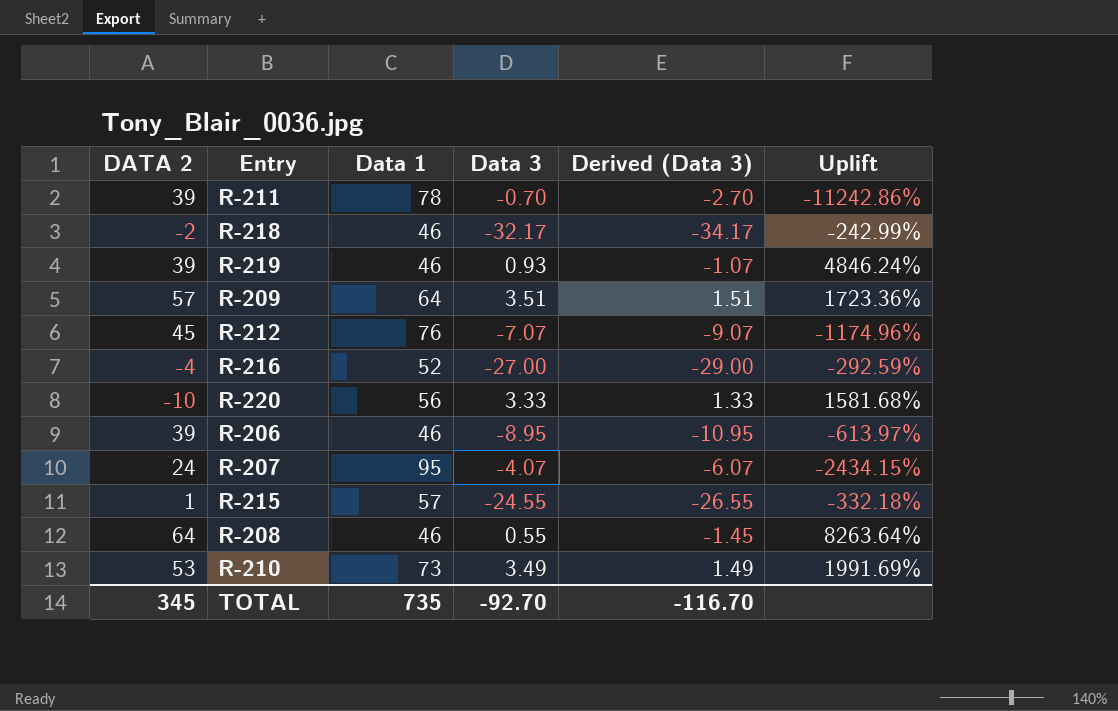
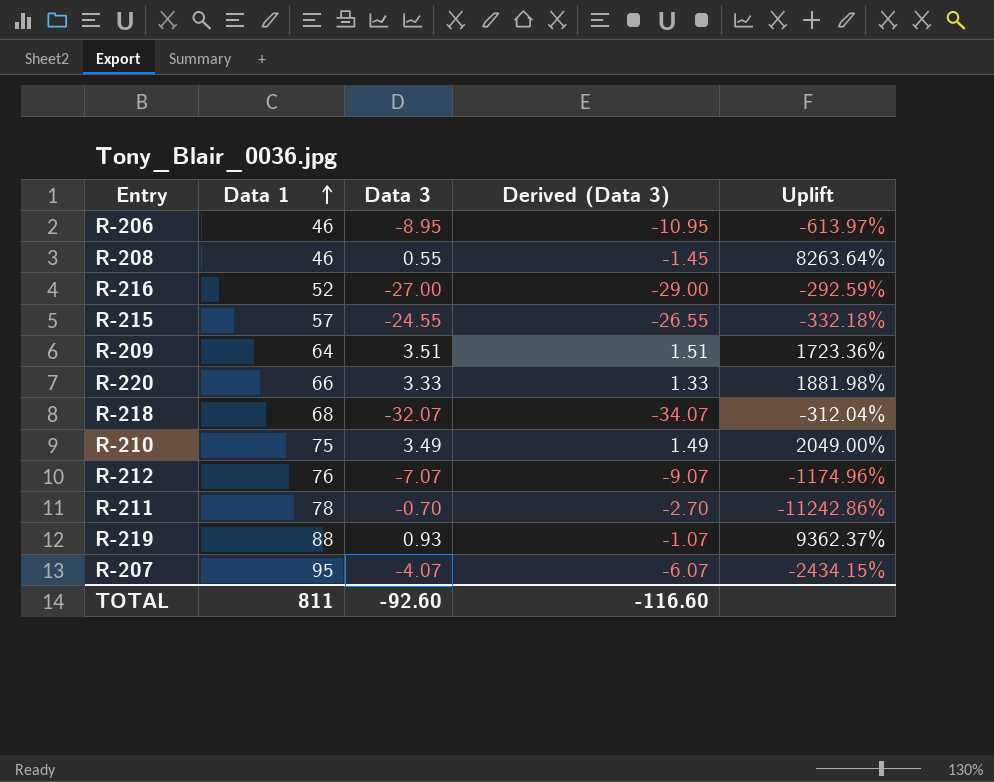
row order: none -> Data 1 ascending
column DATA 2 | position: 1 -> none
R-220 | Data 1: 56 -> 66
R-220 | Uplift: 1581.68% -> 1881.98%
R-218 | Data 1: 46 -> 68
R-218 | Data 3: -32.17 -> -32.07
R-218 | Derived (Data 3): -34.17 -> -34.07
R-218 | Uplift: -242.99% -> -312.04%
R-210 | Data 1: 73 -> 75
R-210 | Uplift: 1991.69% -> 2049.00%
R-219 | Data 1: 46 -> 88
R-219 | Uplift: 4846.24% -> 9362.37%
TOTAL | Data 1: 735 -> 811
TOTAL | Data 3: -92.70 -> -92.60
TOTAL | Derived (Data 3): -116.70 -> -116.60

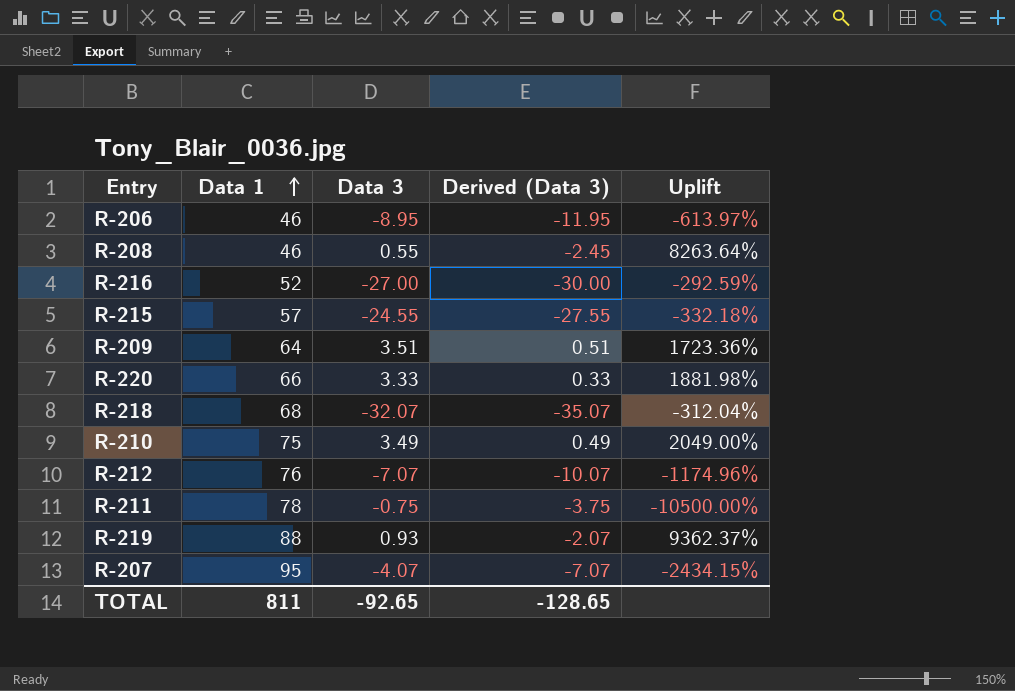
column Derived (Data 3) | formula: [Data 3] - 2 -> [Data 3] - 3
R-211 | Data 3: -0.70 -> -0.75
R-211 | Uplift: -11242.86% -> -10500.00%
TOTAL | Data 3: -92.60 -> -92.65
TOTAL | Derived (Data 3): -116.60 -> -128.65

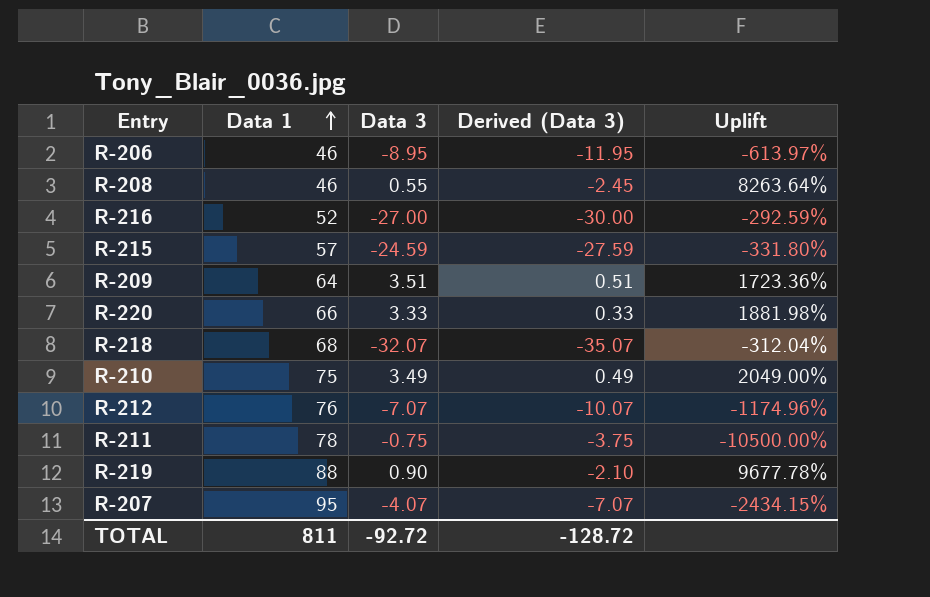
R-215 | Data 3: -24.55 -> -24.59
R-215 | Derived (Data 3): -27.55 -> -27.59
R-215 | Uplift: -332.18% -> -331.80%
R-219 | Data 3: 0.93 -> 0.90
R-219 | Derived (Data 3): -2.07 -> -2.10
R-219 | Uplift: 9362.37% -> 9677.78%
TOTAL | Data 3: -92.65 -> -92.72
TOTAL | Derived (Data 3): -128.65 -> -128.72

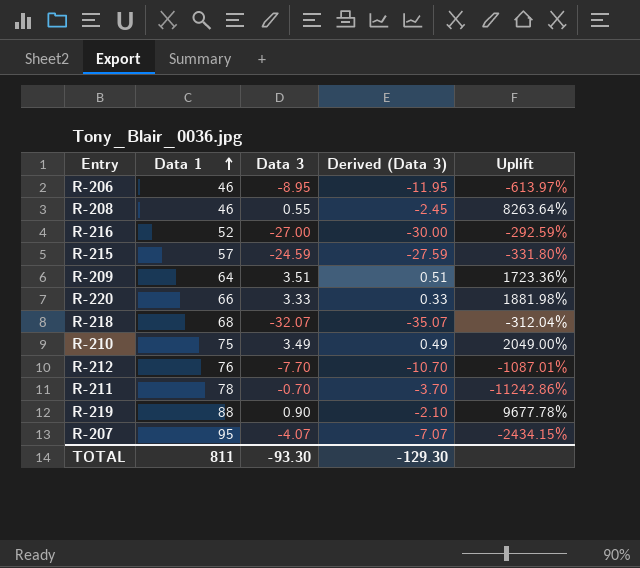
R-212 | Data 3: -7.07 -> -7.70
R-212 | Derived (Data 3): -10.07 -> -10.70
R-212 | Uplift: -1174.96% -> -1087.01%
R-211 | Data 3: -0.75 -> -0.70
R-211 | Derived (Data 3): -3.75 -> -3.70
R-211 | Uplift: -10500.00% -> -11242.86%
TOTAL | Data 3: -92.72 -> -93.30
TOTAL | Derived (Data 3): -128.72 -> -129.30

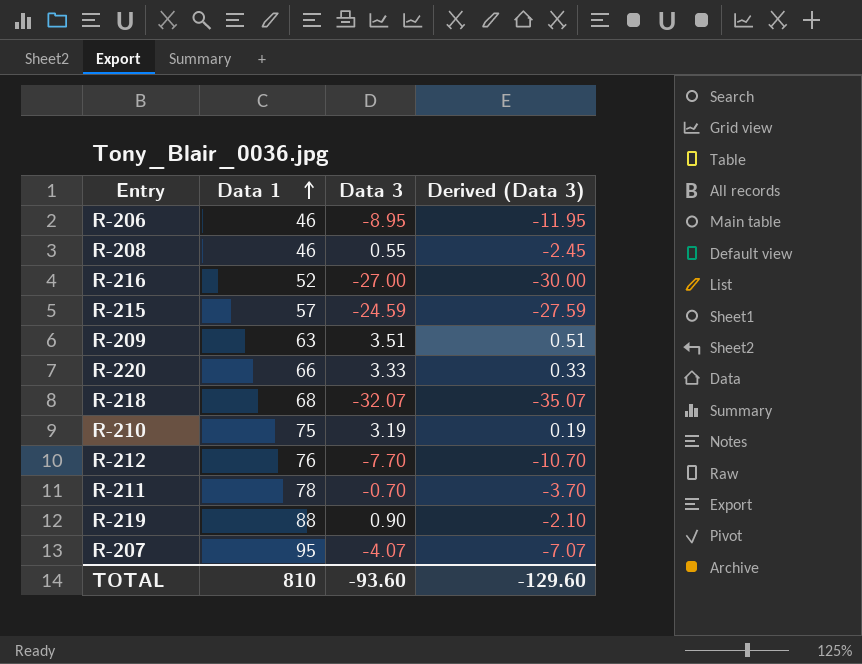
column Uplift | formula: ([Data 1] - [Data 3]) / [Data 3] -> none
R-209 | Data 1: 64 -> 63
R-210 | Data 3: 3.49 -> 3.19
R-210 | Derived (Data 3): 0.49 -> 0.19
TOTAL | Data 1: 811 -> 810
TOTAL | Data 3: -93.30 -> -93.60
TOTAL | Derived (Data 3): -129.30 -> -129.60

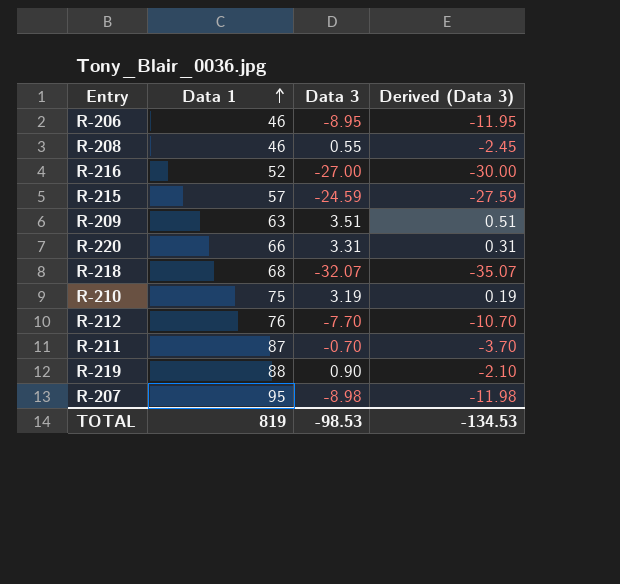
R-220 | Data 3: 3.33 -> 3.31
R-220 | Derived (Data 3): 0.33 -> 0.31
R-211 | Data 1: 78 -> 87
R-207 | Data 3: -4.07 -> -8.98
R-207 | Derived (Data 3): -7.07 -> -11.98
TOTAL | Data 1: 810 -> 819
TOTAL | Data 3: -93.60 -> -98.53
TOTAL | Derived (Data 3): -129.60 -> -134.53

